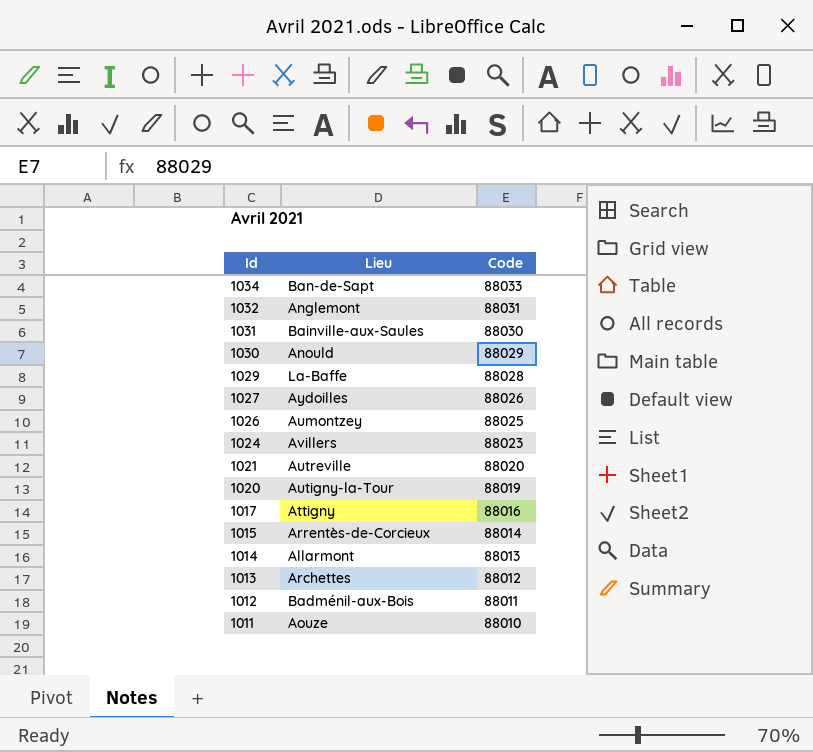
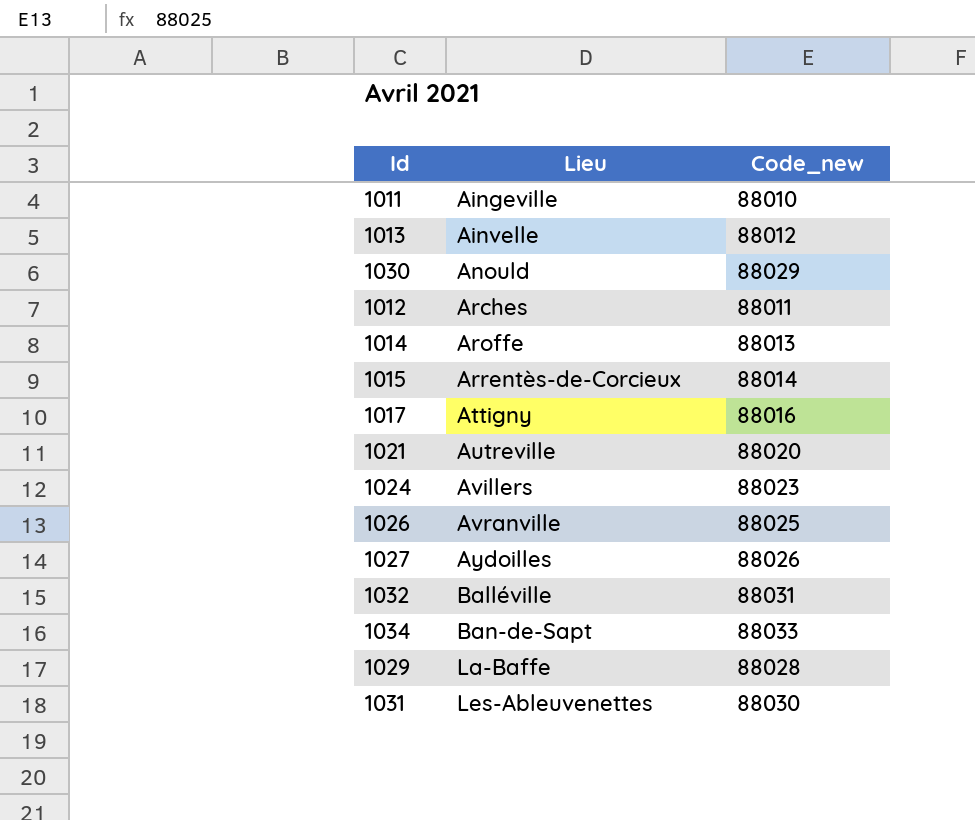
row order: Id descending -> Lieu ascending
column name: Code -> Code_new
row 1020: Autigny-la-Tour | 88019 -> none
1011 | Lieu: Aouze -> Aingeville
1013 | Lieu: Archettes -> Ainvelle
1012 | Lieu: Badménil-aux-Bois -> Arches
1014 | Lieu: Allarmont -> Aroffe
1026 | Lieu: Aumontzey -> Avranville
1032 | Lieu: Anglemont -> Balléville
1031 | Lieu: Bainville-aux-Saules -> Les-Ableuvenettes

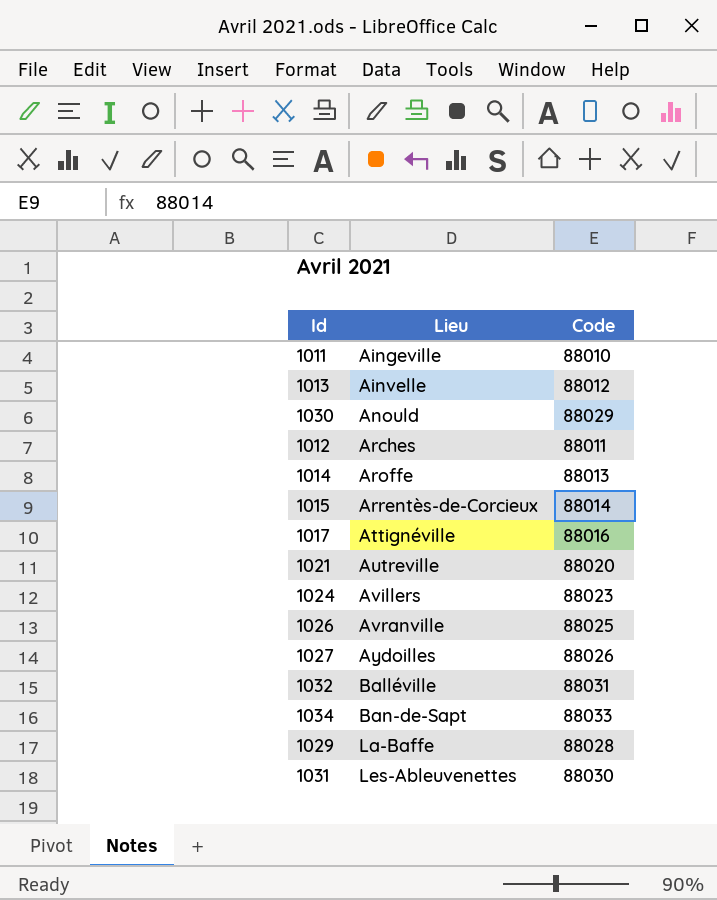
column name: Code_new -> Code
1017 | Lieu: Attigny -> Attignéville

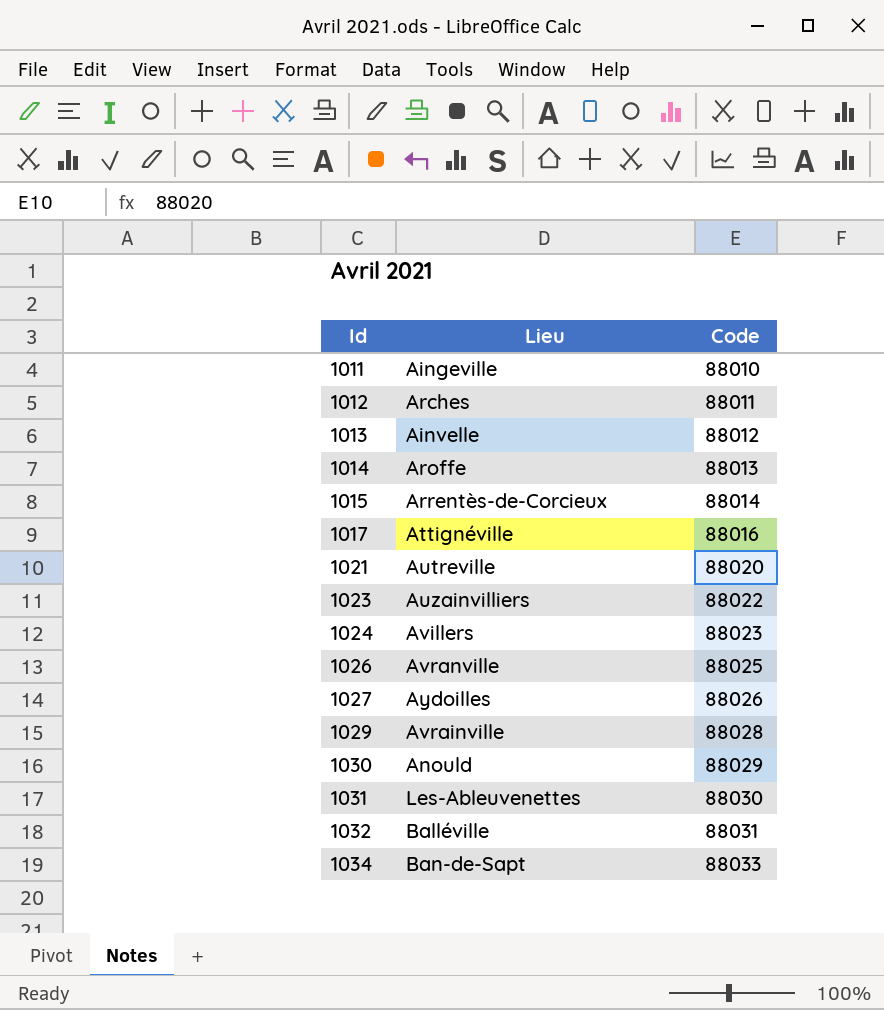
row order: Lieu ascending -> Id ascending
row 1023: none -> Auzainvilliers | 88022
1029 | Lieu: La-Baffe -> Avrainville

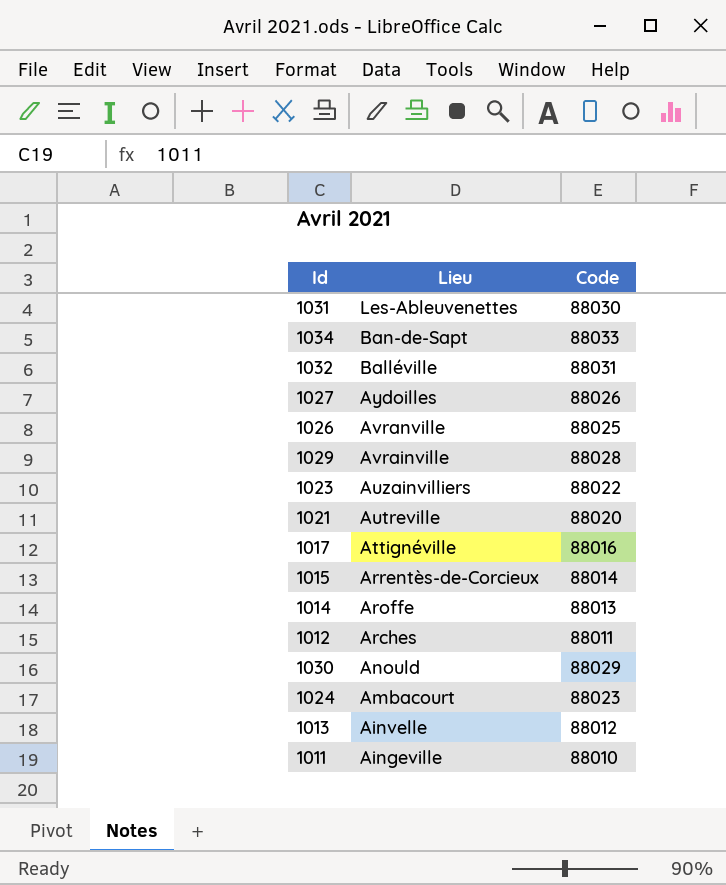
row order: Id ascending -> Lieu descending
1024 | Lieu: Avillers -> Ambacourt

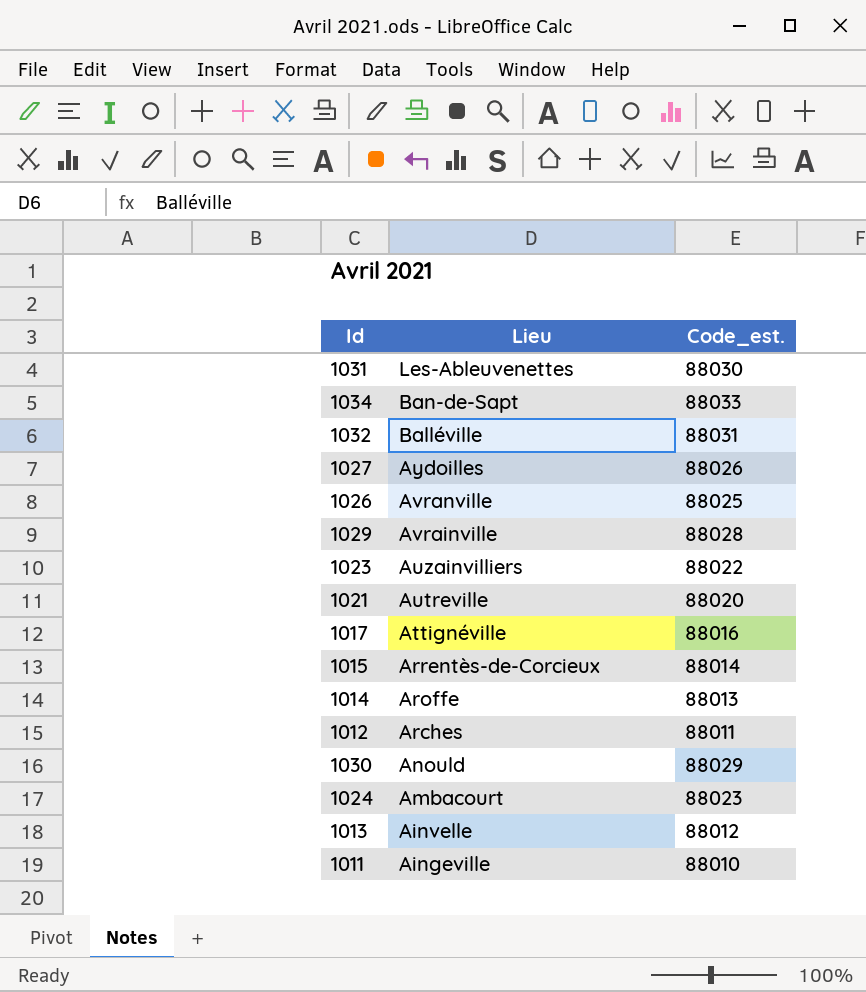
column name: Code -> Code_est.

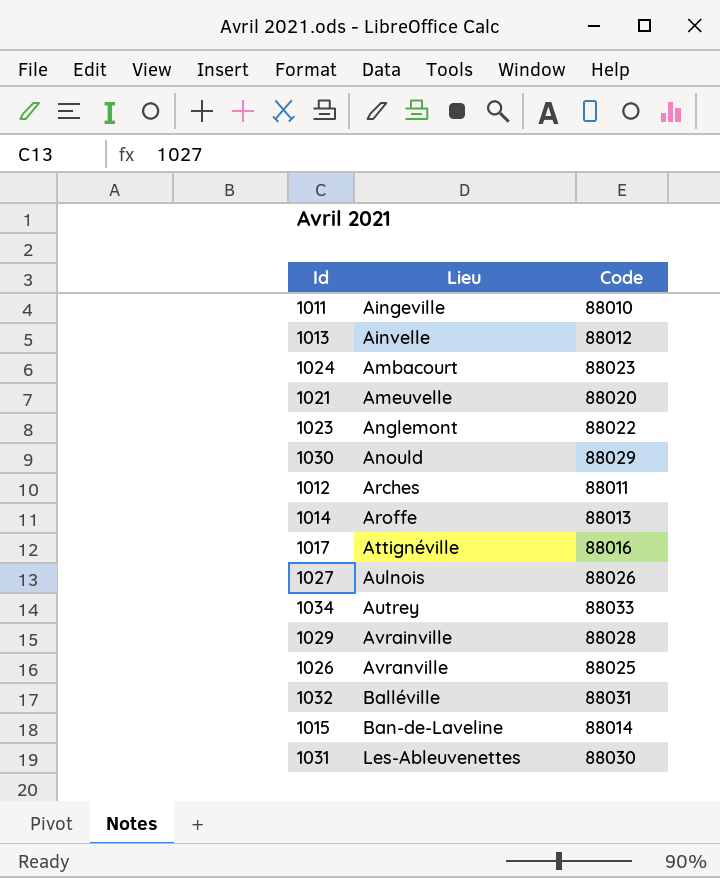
row order: Lieu descending -> Lieu ascending
column name: Code_est. -> Code
1021 | Lieu: Autreville -> Ameuvelle
1023 | Lieu: Auzainvilliers -> Anglemont
1027 | Lieu: Aydoilles -> Aulnois
1034 | Lieu: Ban-de-Sapt -> Autrey
1015 | Lieu: Arrentès-de-Corcieux -> Ban-de-Laveline

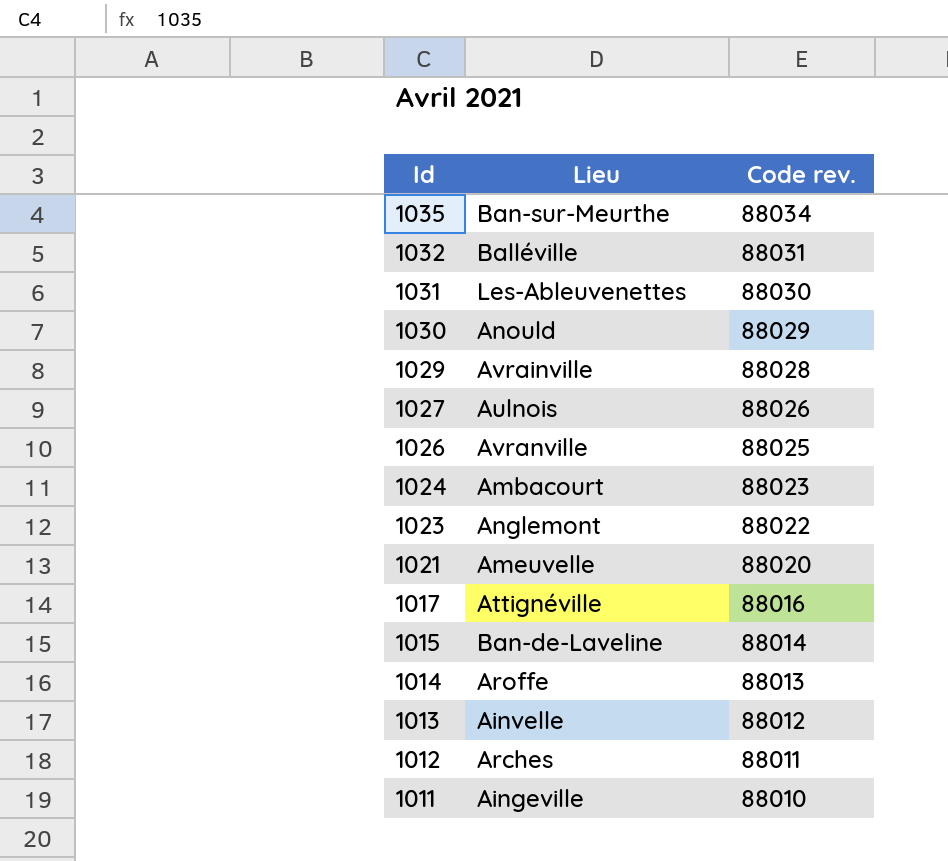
row order: Lieu ascending -> Id descending
column name: Code -> Code rev.
row 1034: Autrey | 88033 -> none
row 1035: none -> Ban-sur-Meurthe | 88034

